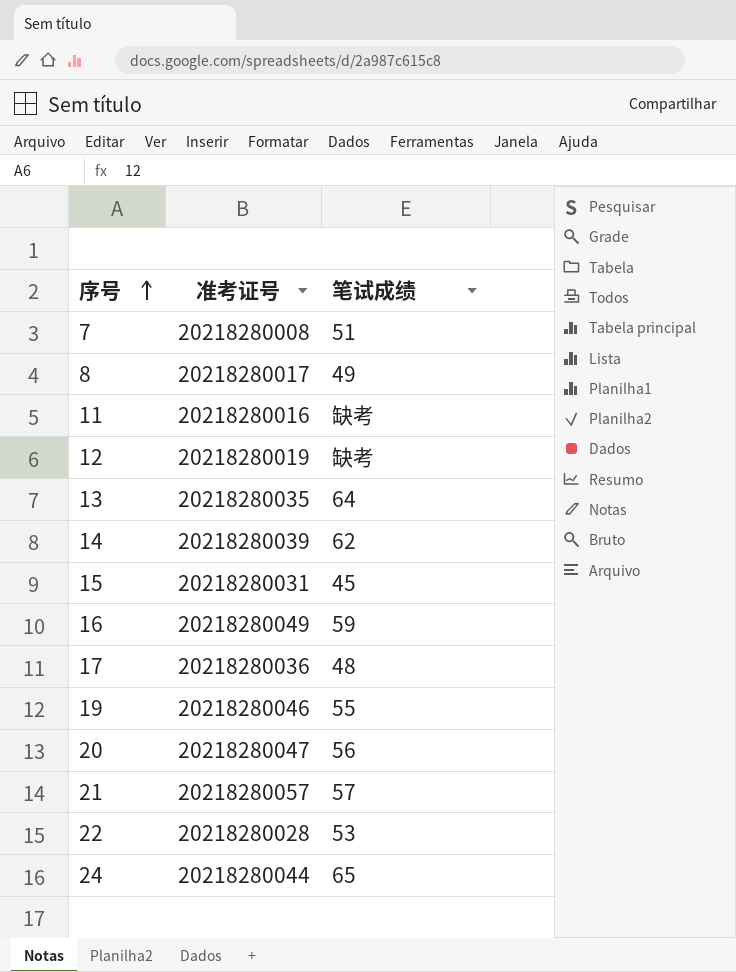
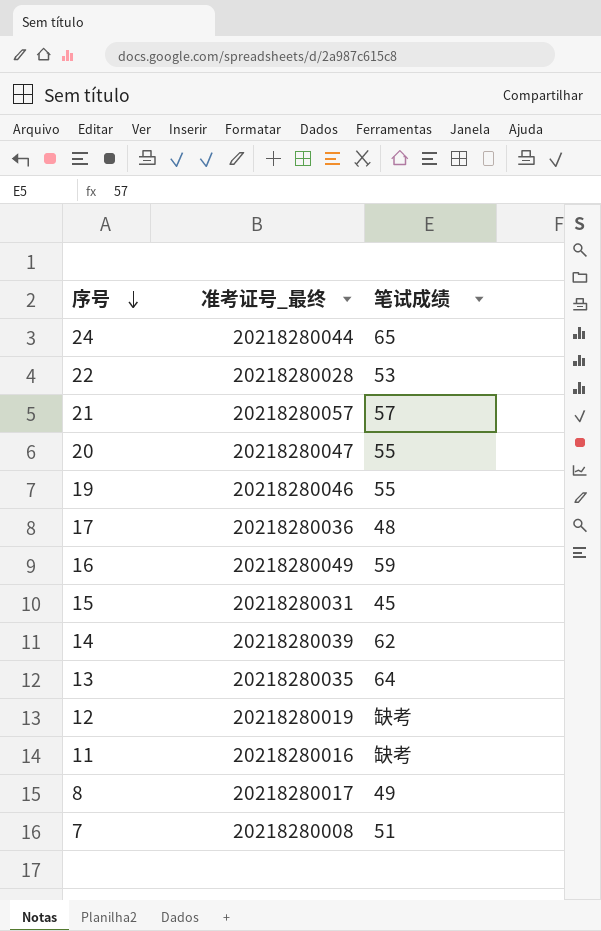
row order: 序号 ascending -> 序号 descending
column name: 准考证号 -> 准考证号_最终
20 | 笔试成绩: 56 -> 55

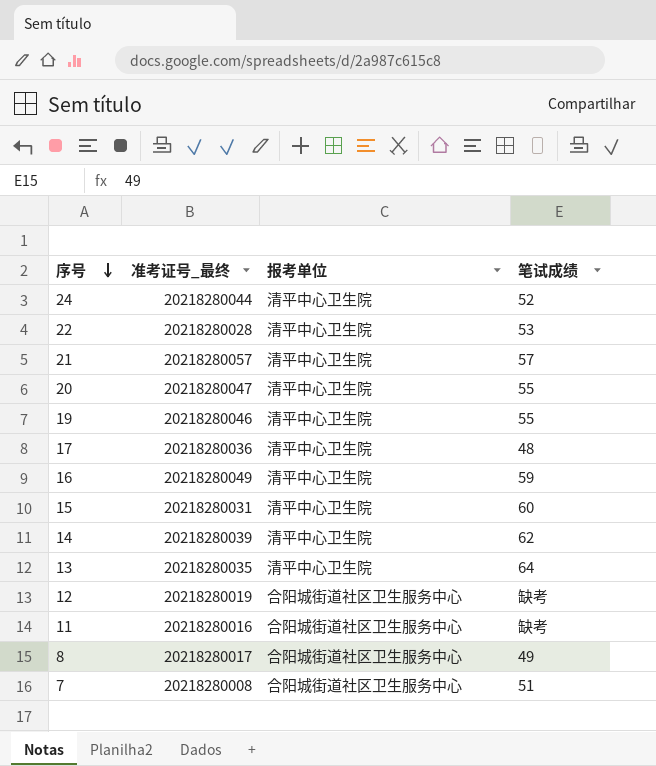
column 报考单位 | position: none -> 3
24 | 笔试成绩: 65 -> 52
15 | 笔试成绩: 45 -> 60

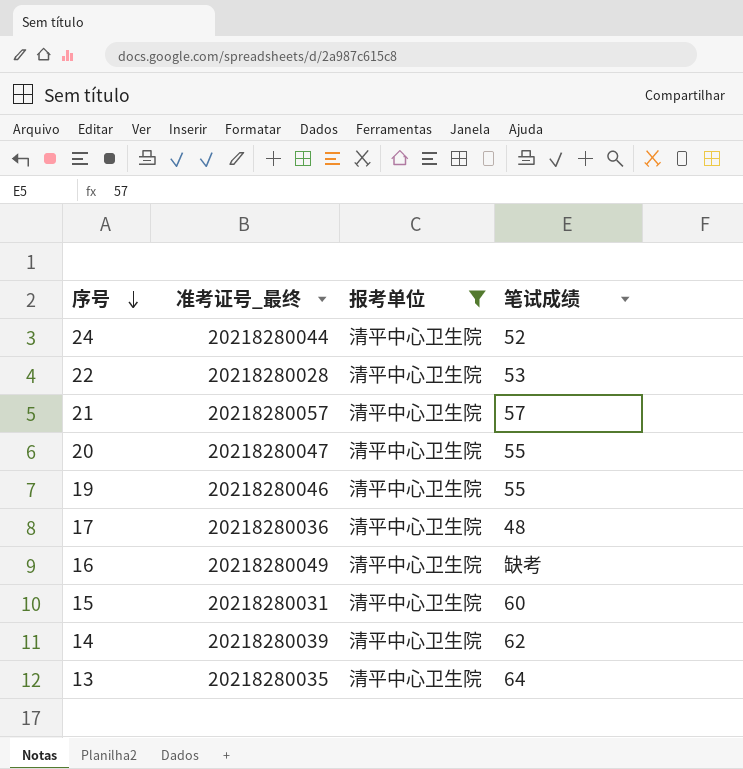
filter: none -> 报考单位 = 清平中心卫生院
16 | 笔试成绩: 59 -> 缺考

